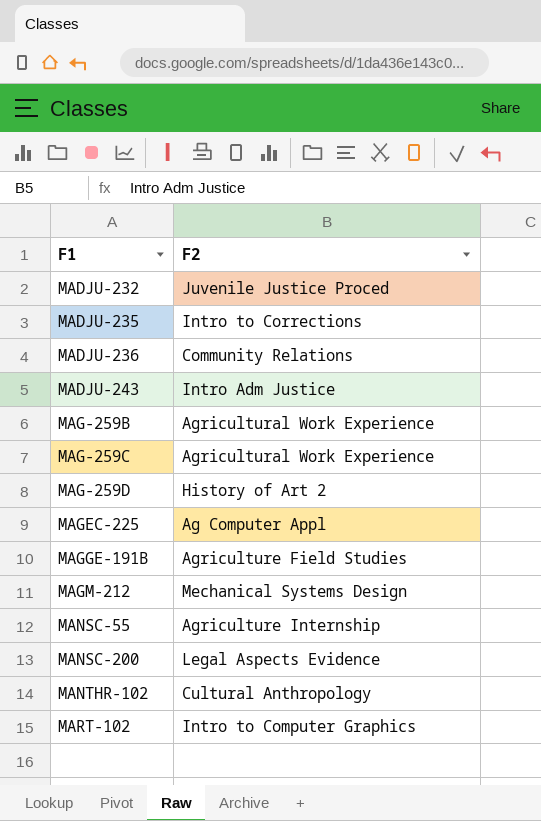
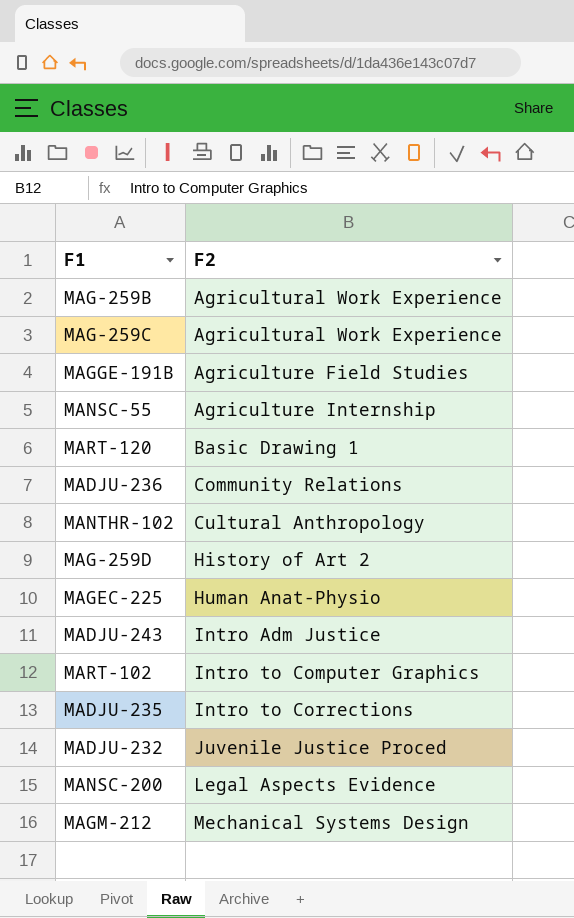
row order: F1 ascending -> F2 ascending
row MART-120: none -> Basic Drawing 1
MAGEC-225 | F2: Ag Computer Appl -> Human Anat-Physio

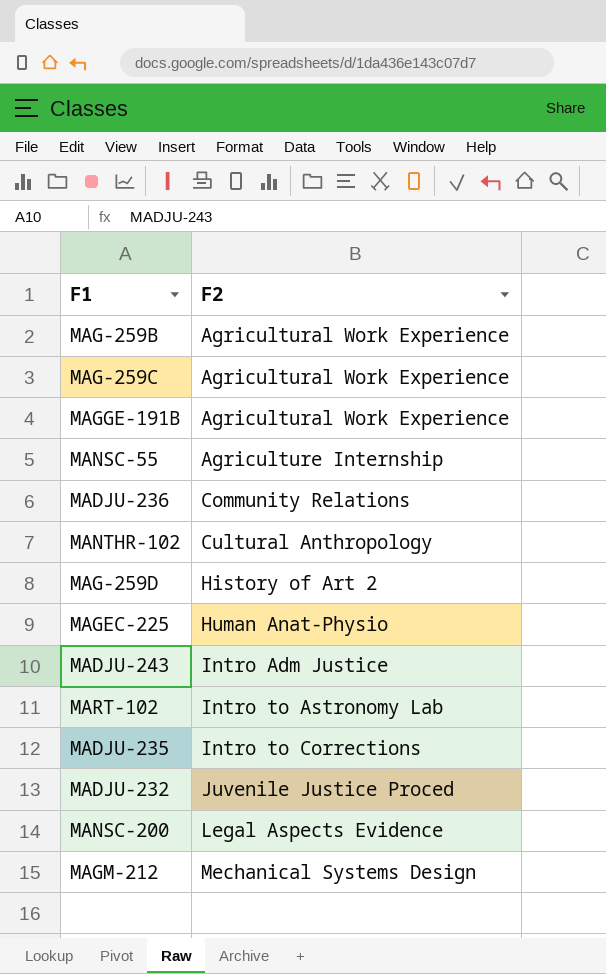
row MART-120: Basic Drawing 1 -> none
MAGGE-191B | F2: Agriculture Field Studies -> Agricultural Work Experience
MART-102 | F2: Intro to Computer Graphics -> Intro to Astronomy Lab

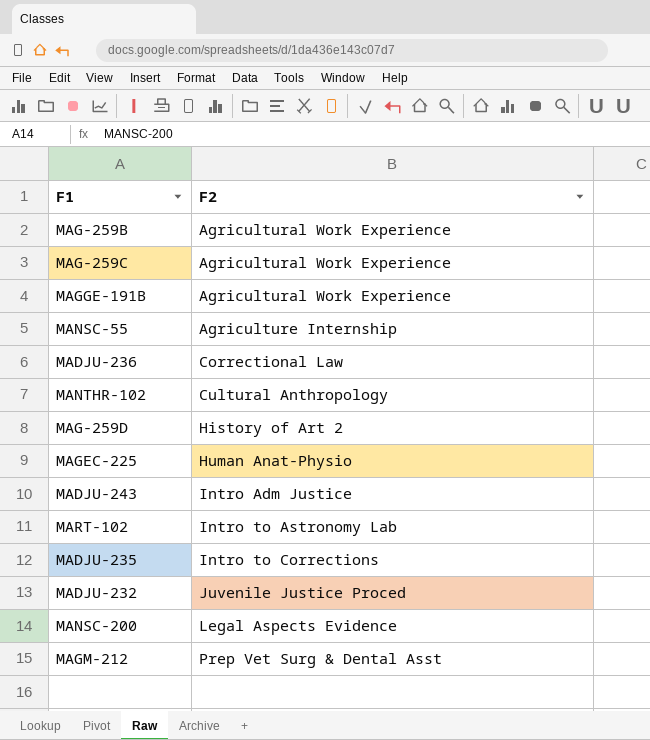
MADJU-236 | F2: Community Relations -> Correctional Law
MAGM-212 | F2: Mechanical Systems Design -> Prep Vet Surg & Dental Asst

